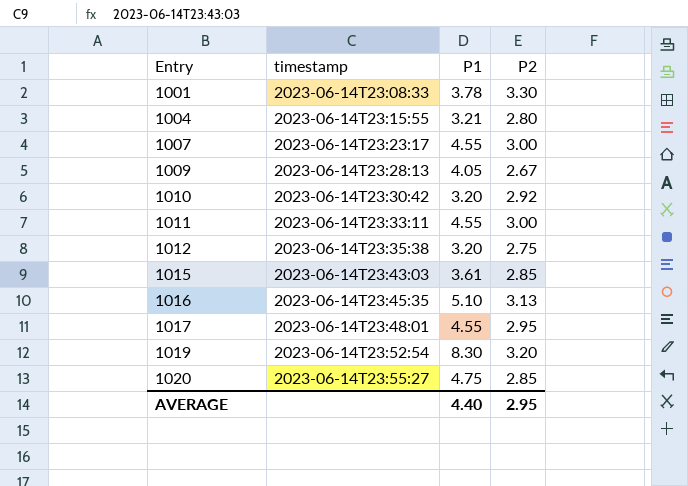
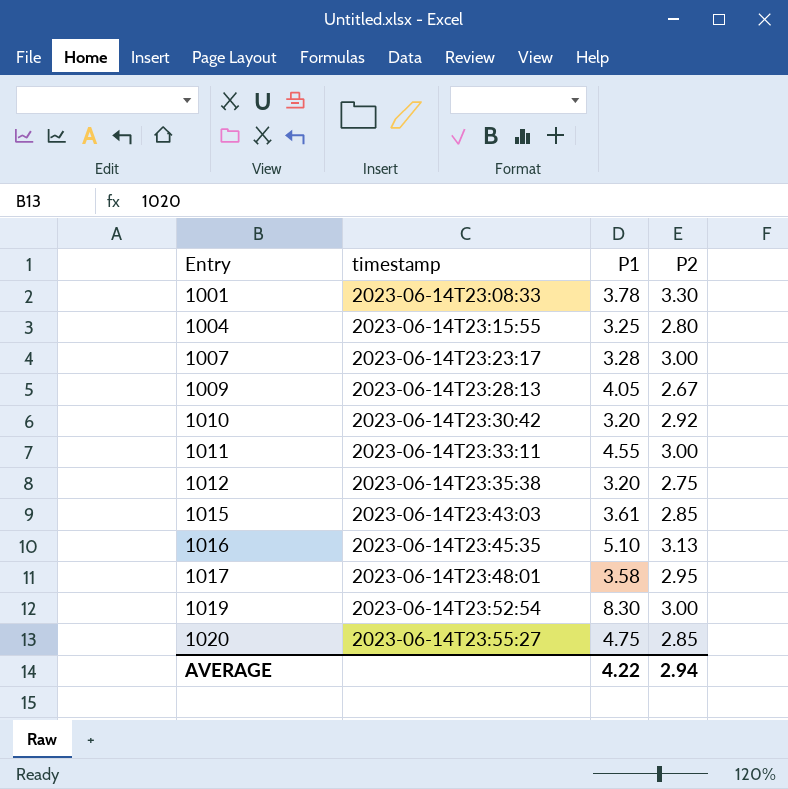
1004 | P1: 3.21 -> 3.25
1007 | P1: 4.55 -> 3.28
1017 | P1: 4.55 -> 3.58
1019 | P2: 3.20 -> 3.00
AVERAGE | P1: 4.40 -> 4.22
AVERAGE | P2: 2.95 -> 2.94

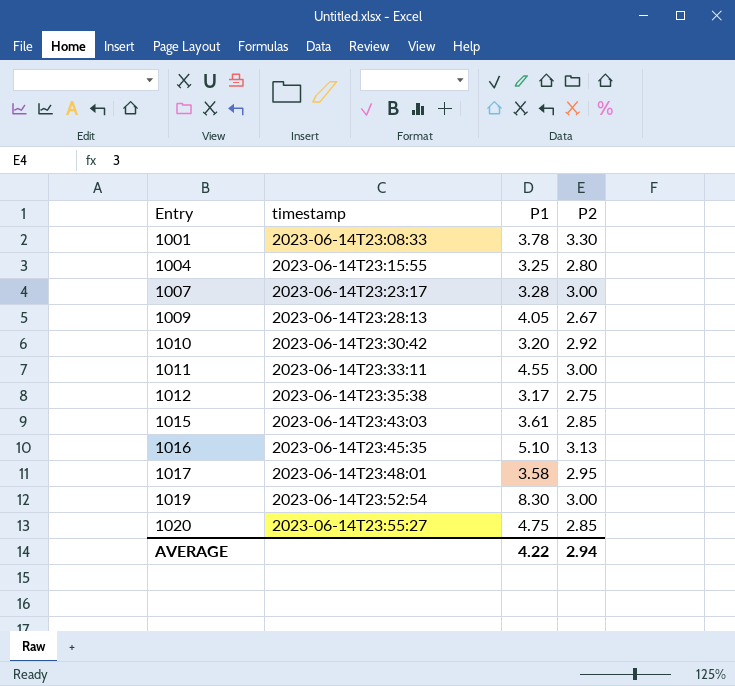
1012 | P1: 3.20 -> 3.17

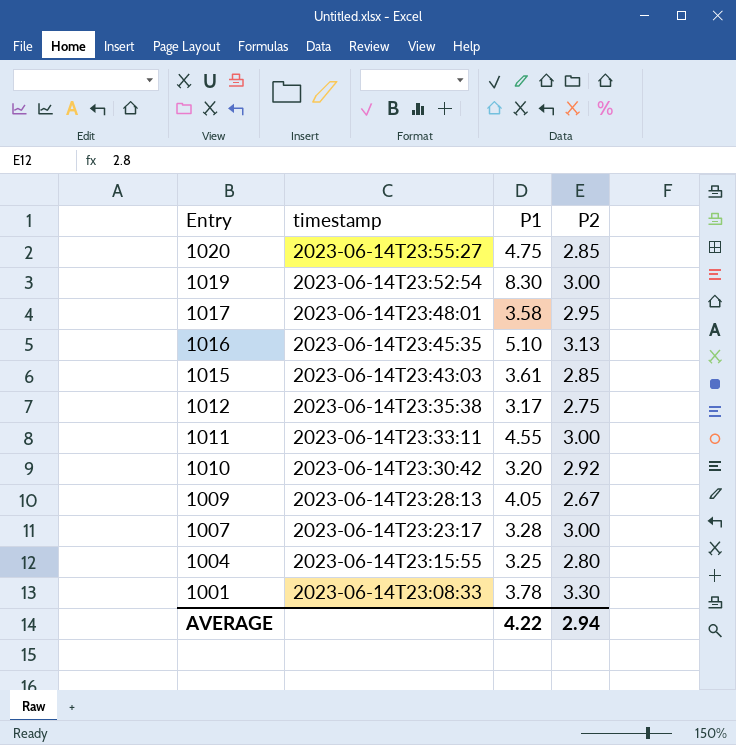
row order: Entry ascending -> Entry descending

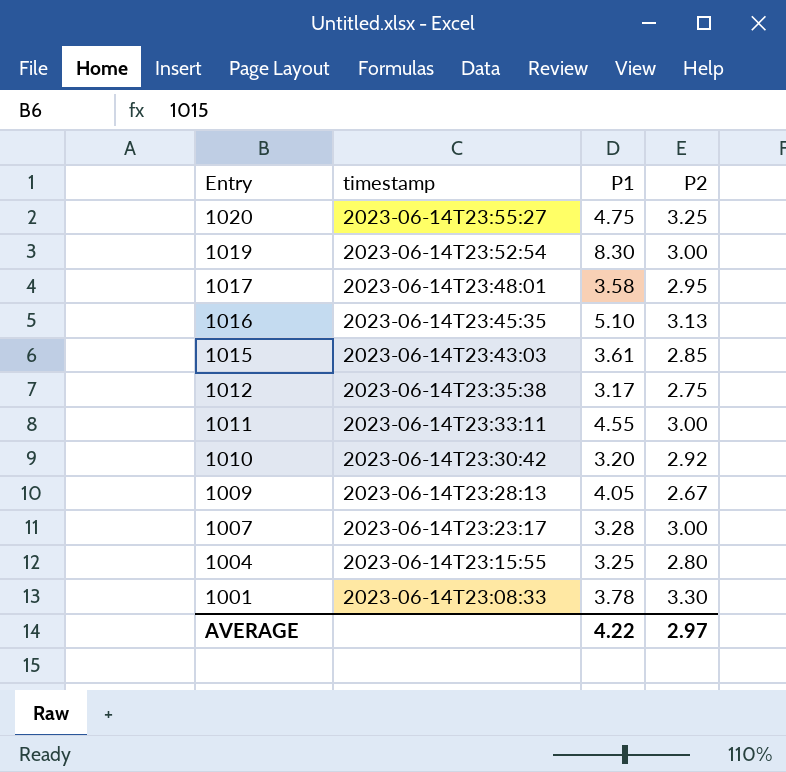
1020 | P2: 2.85 -> 3.25
AVERAGE | P2: 2.94 -> 2.97

